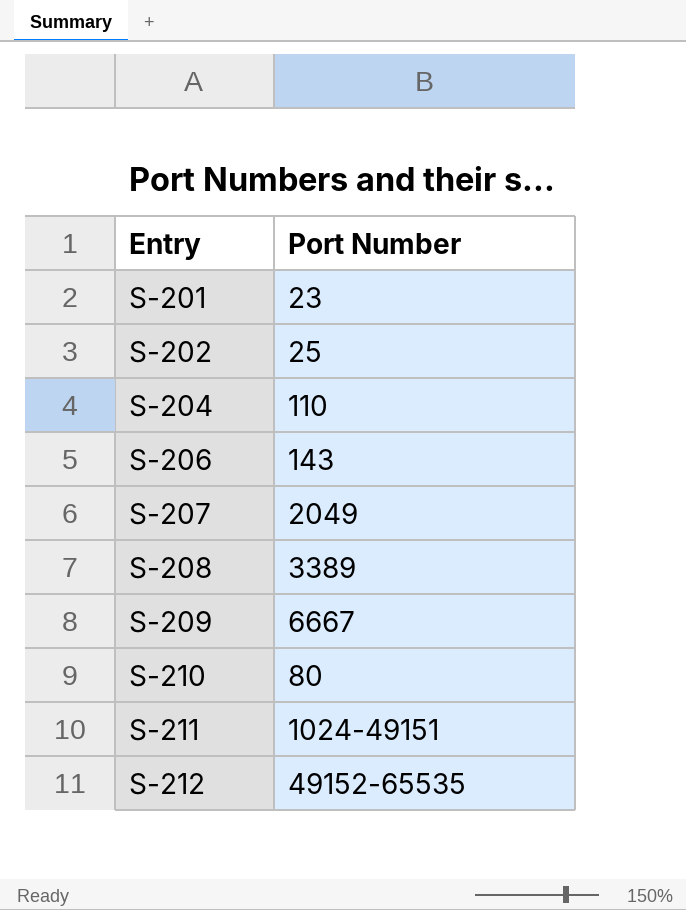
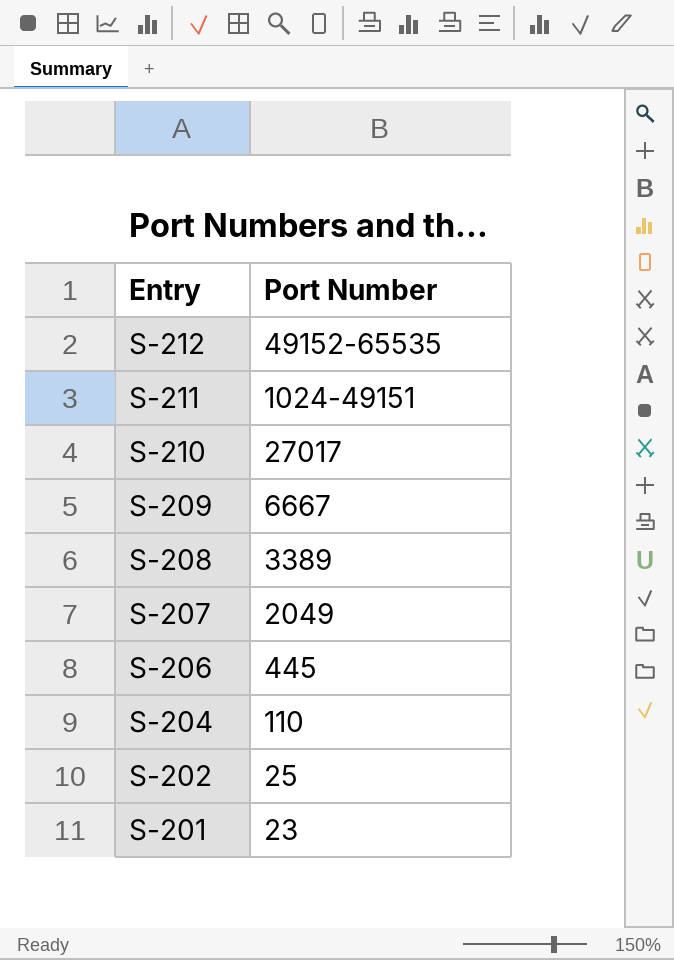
row order: Entry ascending -> Entry descending
S-210 | Port Number: 80 -> 27017
S-206 | Port Number: 143 -> 445

